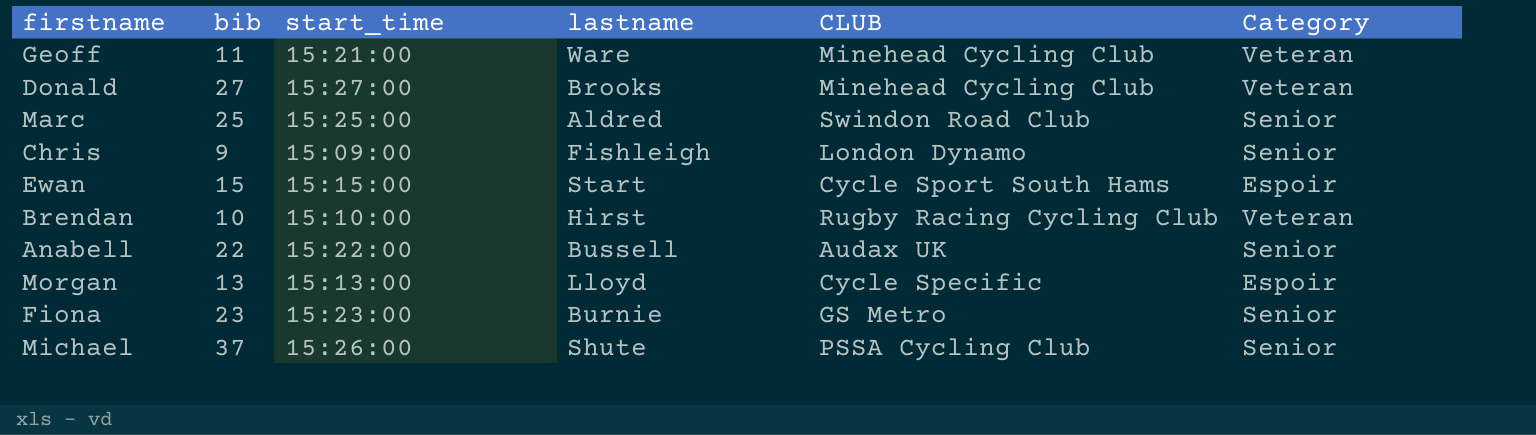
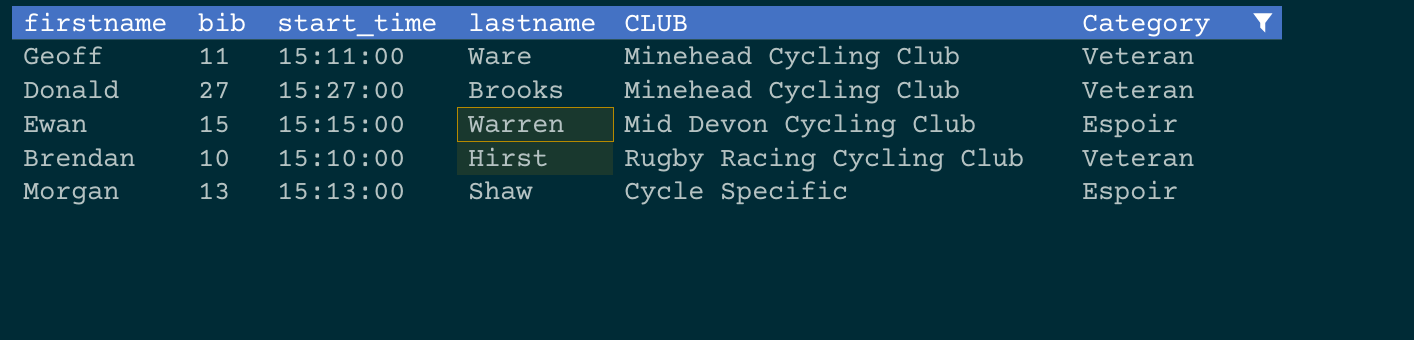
filter: none -> Category != Senior
Geoff | start_time: 15:21:00 -> 15:11:00
Ewan | lastname: Start -> Warren
Ewan | CLUB: Cycle Sport South Hams -> Mid Devon Cycling Club
Morgan | lastname: Lloyd -> Shaw

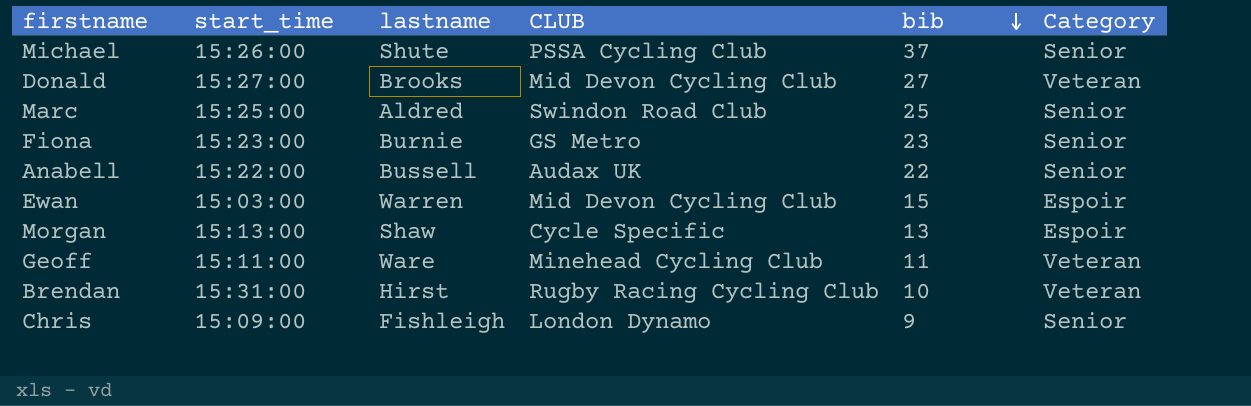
filter: Category != Senior -> none
row order: none -> bib descending
column bib | position: 2 -> 5
Donald | CLUB: Minehead Cycling Club -> Mid Devon Cycling Club
Ewan | start_time: 15:15:00 -> 15:03:00
Brendan | start_time: 15:10:00 -> 15:31:00

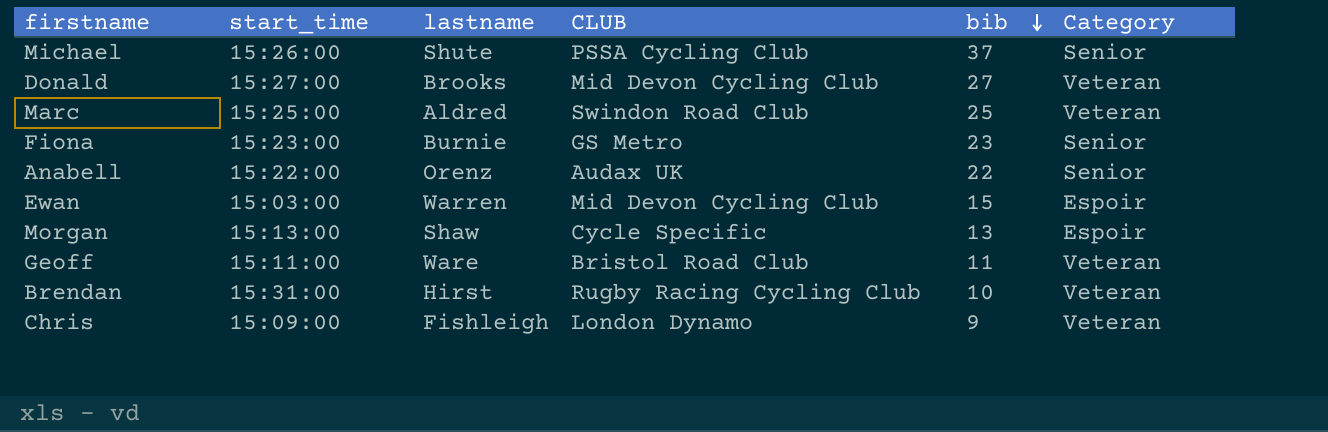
Marc | Category: Senior -> Veteran
Anabell | lastname: Bussell -> Orenz
Geoff | CLUB: Minehead Cycling Club -> Bristol Road Club
Chris | Category: Senior -> Veteran

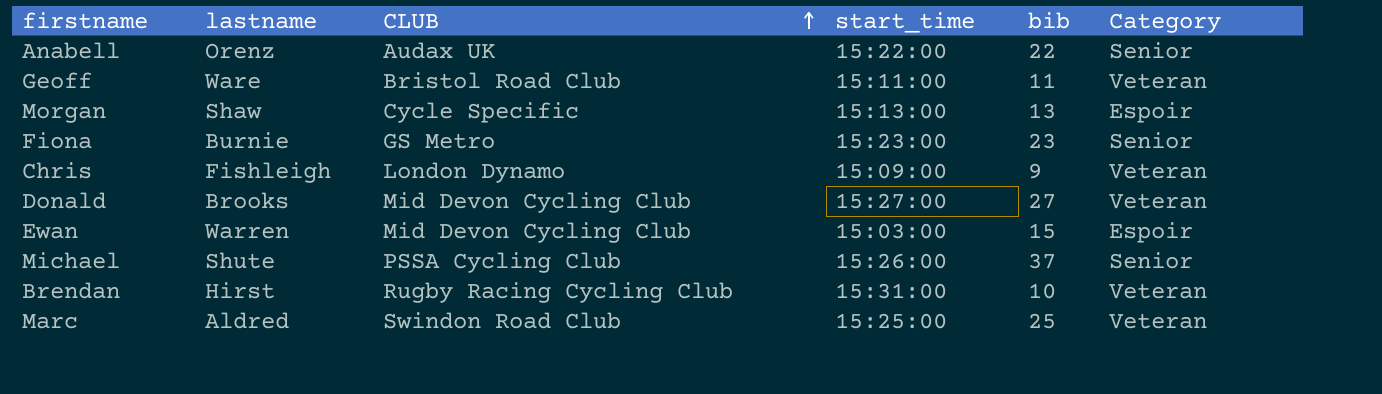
row order: bib descending -> CLUB ascending
column start_time | position: 2 -> 4

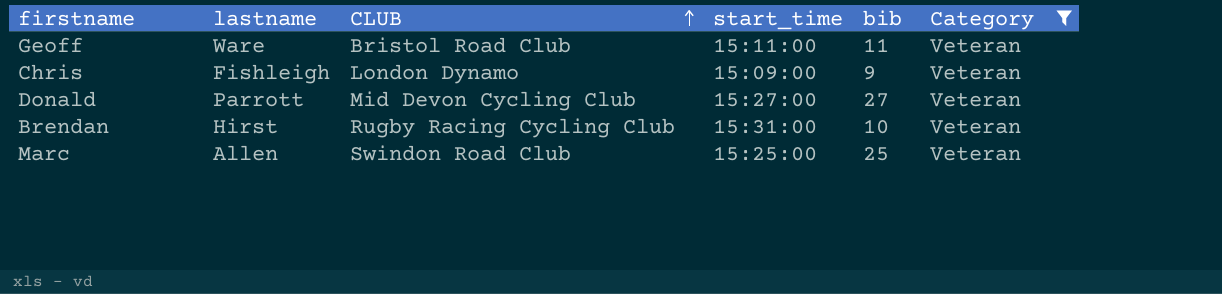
filter: none -> Category = Veteran
Donald | lastname: Brooks -> Parrott
Marc | lastname: Aldred -> Allen

